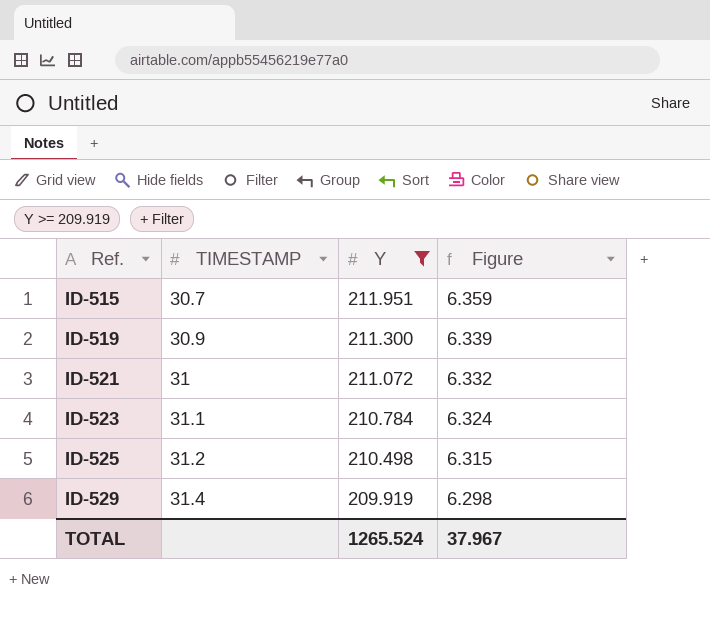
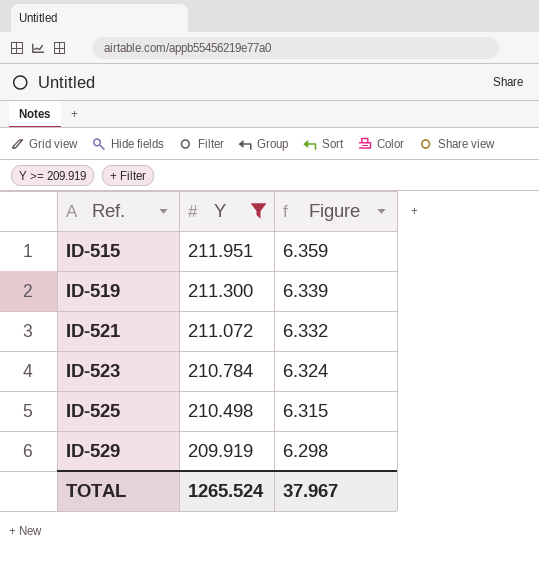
column TIMESTAMP | position: 2 -> none

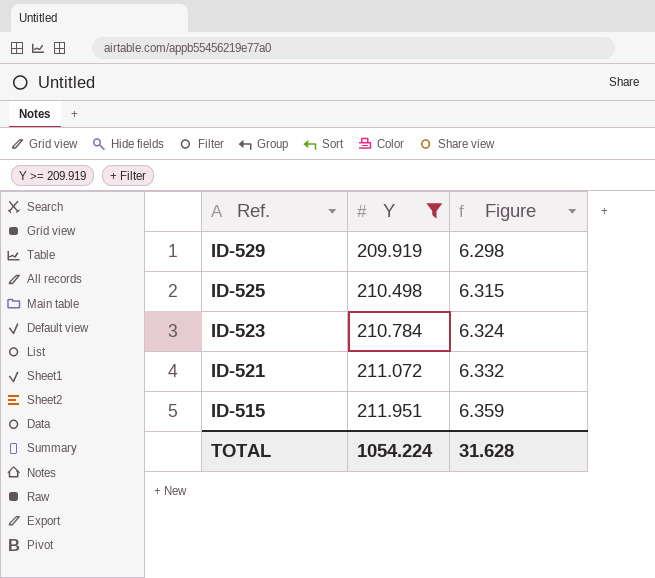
row order: Ref. ascending -> Ref. descending
row ID-519: 211.300 | 6.339 -> none
TOTAL | Y: 1265.524 -> 1054.224
TOTAL | Figure: 37.967 -> 31.628

